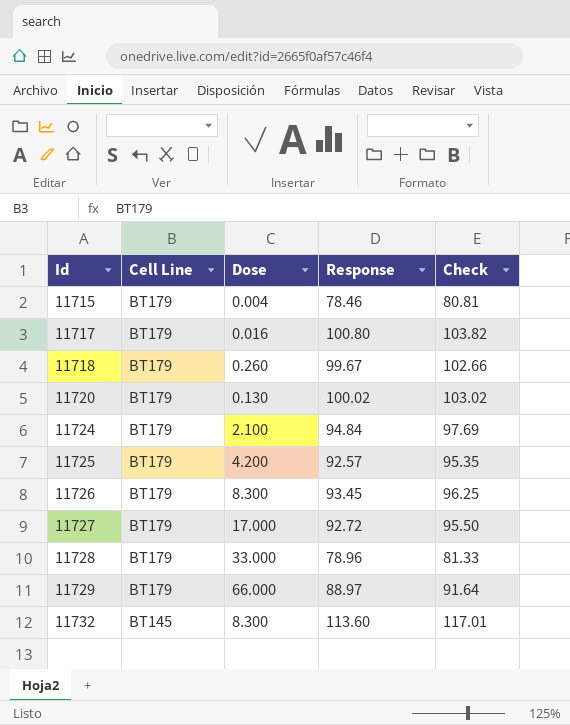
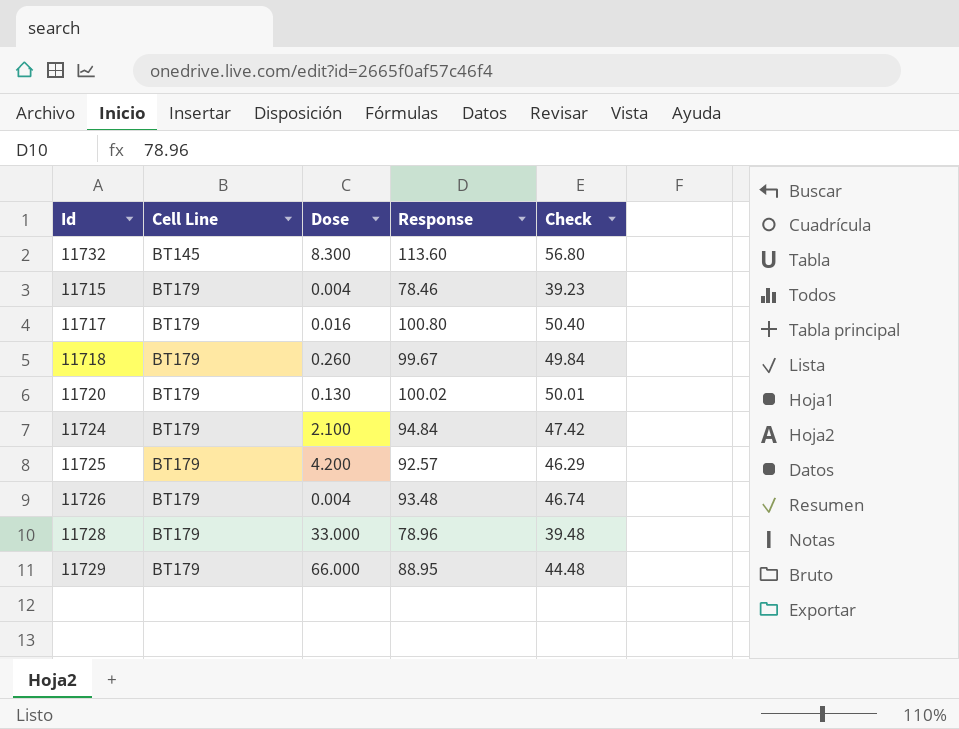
row order: Id ascending -> Cell Line ascending
column Check | formula: [Response] * 1.03 -> [Response] * 0.5
row 11727: BT179 | 17.000 | 92.72 | 95.50 -> none
11726 | Dose: 8.300 -> 0.004
11726 | Response: 93.45 -> 93.48
11729 | Response: 88.97 -> 88.95

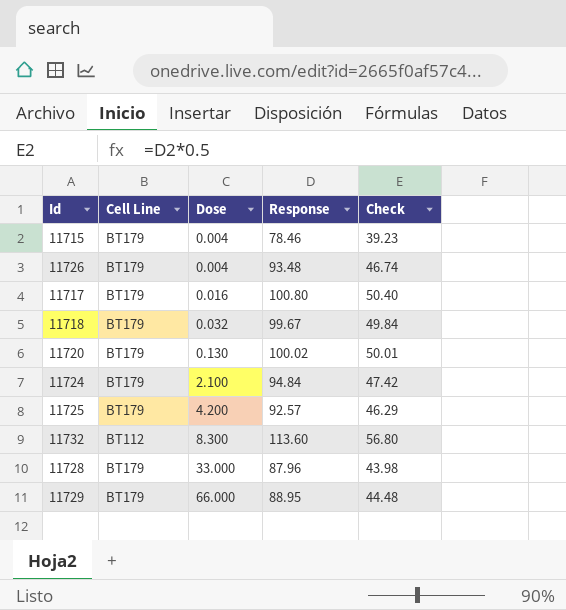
row order: Cell Line ascending -> Dose ascending
11718 | Dose: 0.260 -> 0.032
11732 | Cell Line: BT145 -> BT112
11728 | Response: 78.96 -> 87.96
11728 | Check: 39.48 -> 43.98

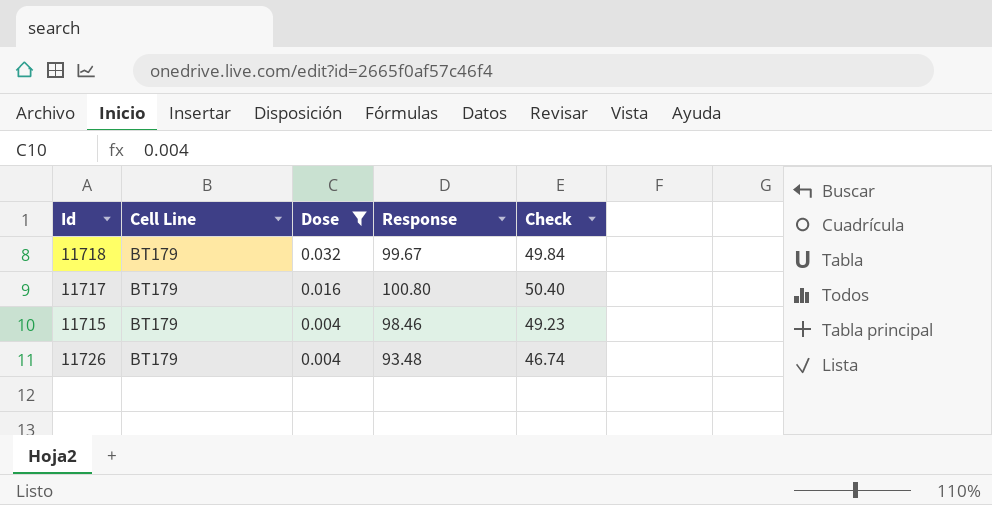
filter: none -> Dose <= 0.032
row order: Dose ascending -> Dose descending
11715 | Response: 78.46 -> 98.46
11715 | Check: 39.23 -> 49.23

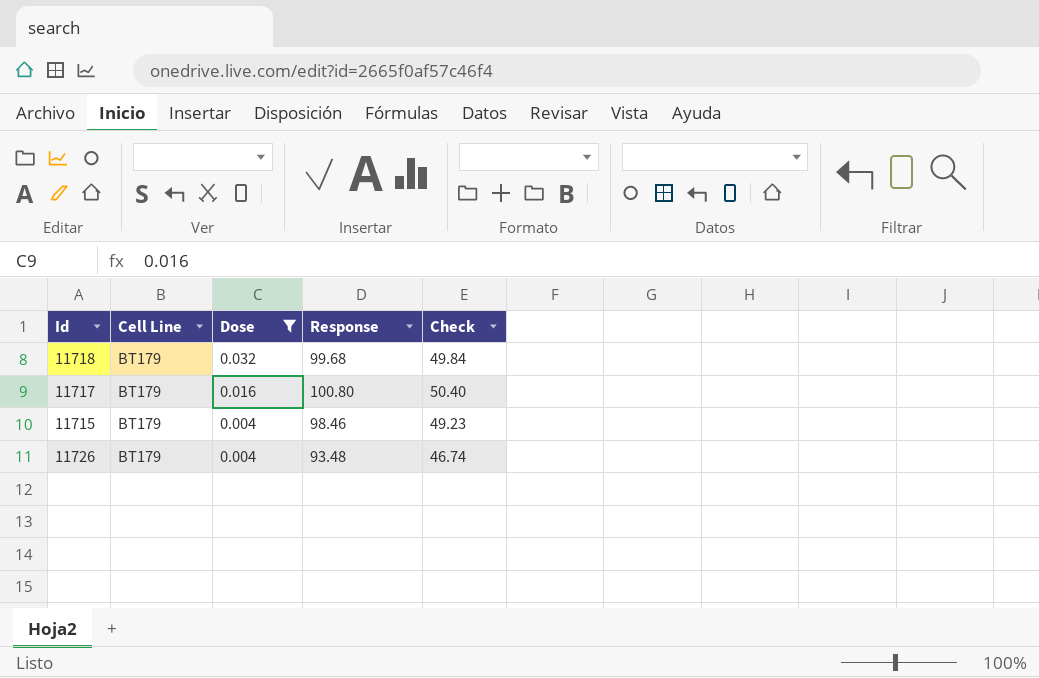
11718 | Response: 99.67 -> 99.68

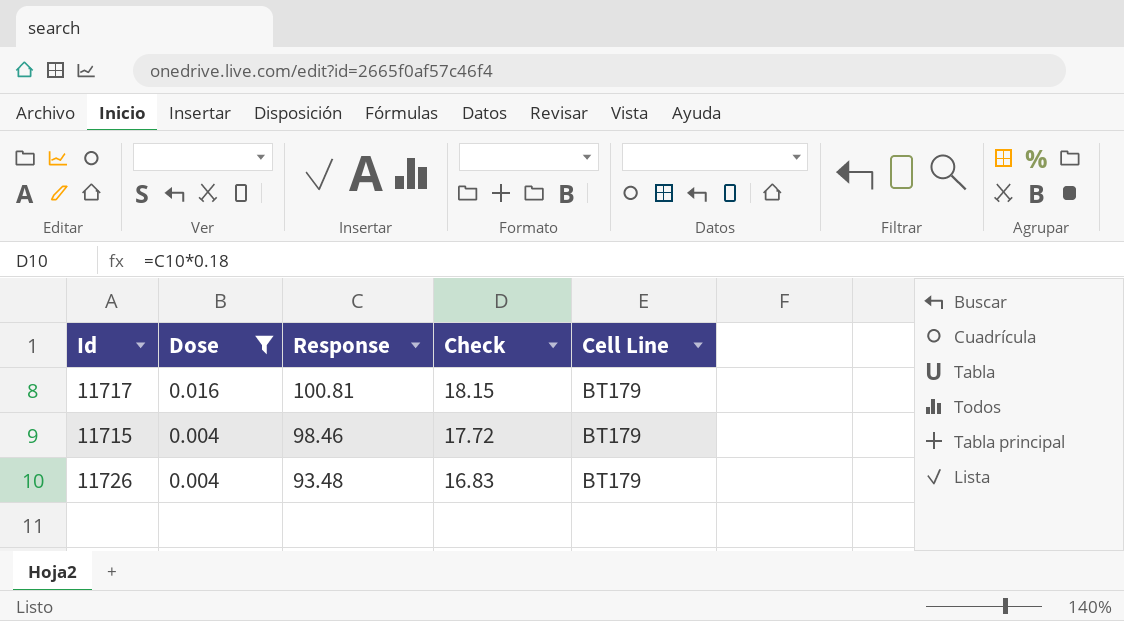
column Check | formula: [Response] * 0.5 -> [Response] * 0.18
column Cell Line | position: 2 -> 5
row 11718: BT179 | 0.032 | 99.68 | 49.84 -> none
11717 | Response: 100.80 -> 100.81

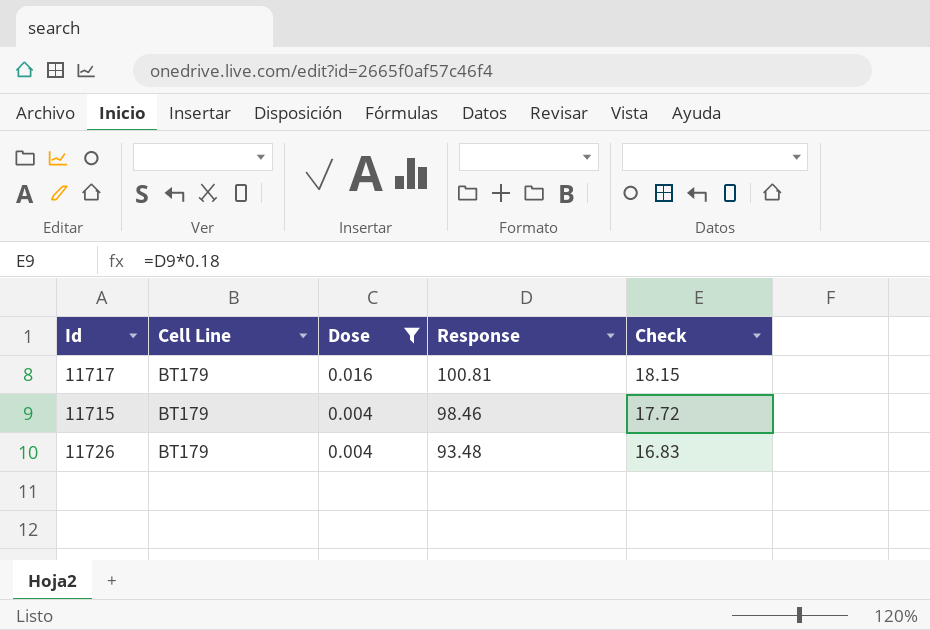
column Cell Line | position: 5 -> 2

